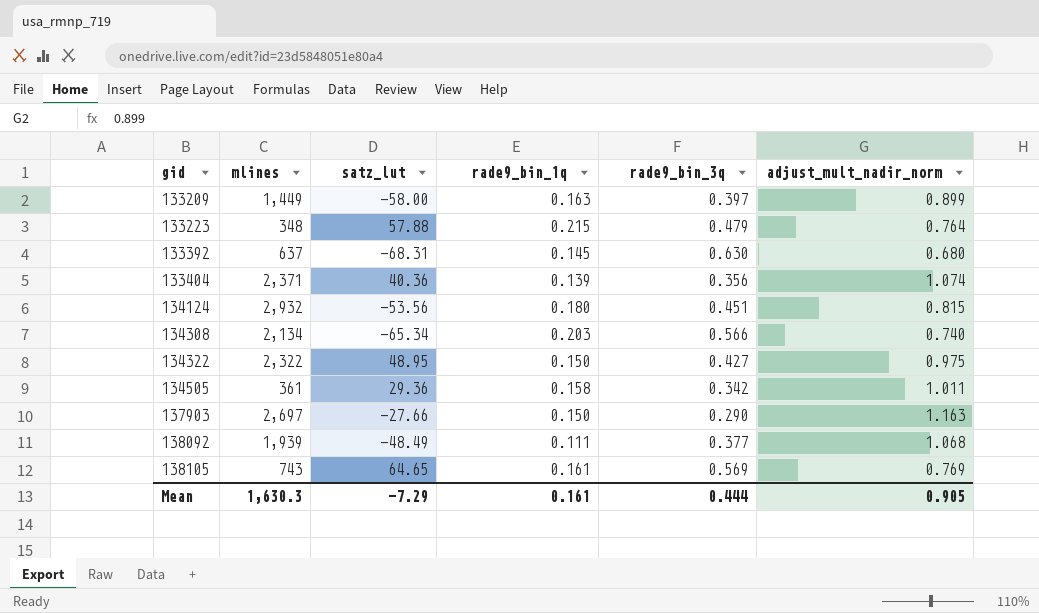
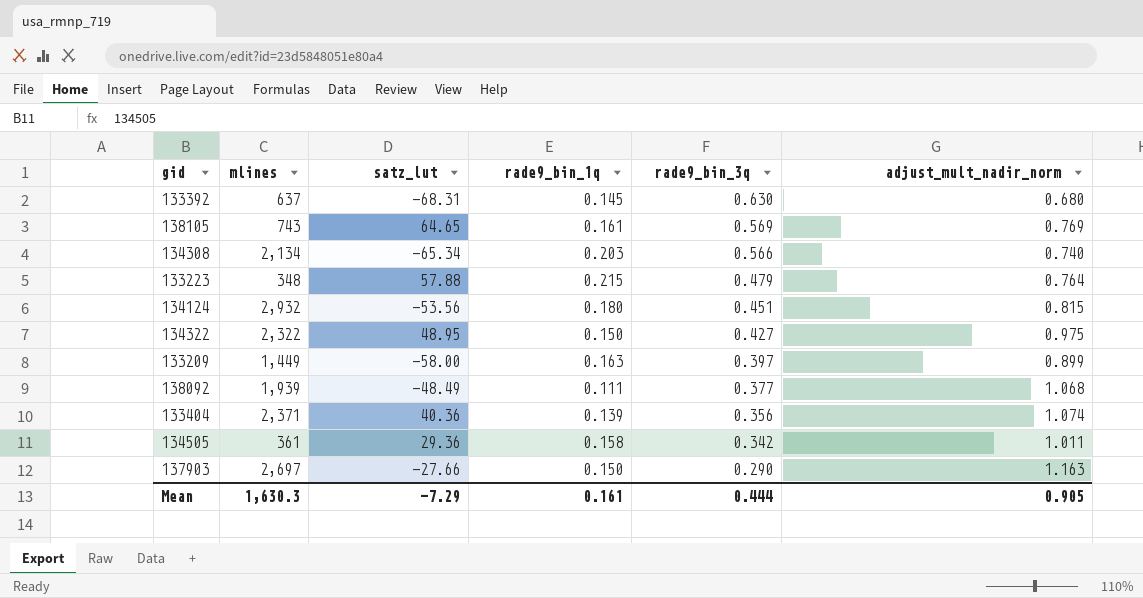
row order: gid ascending -> rade9_bin_3q descending

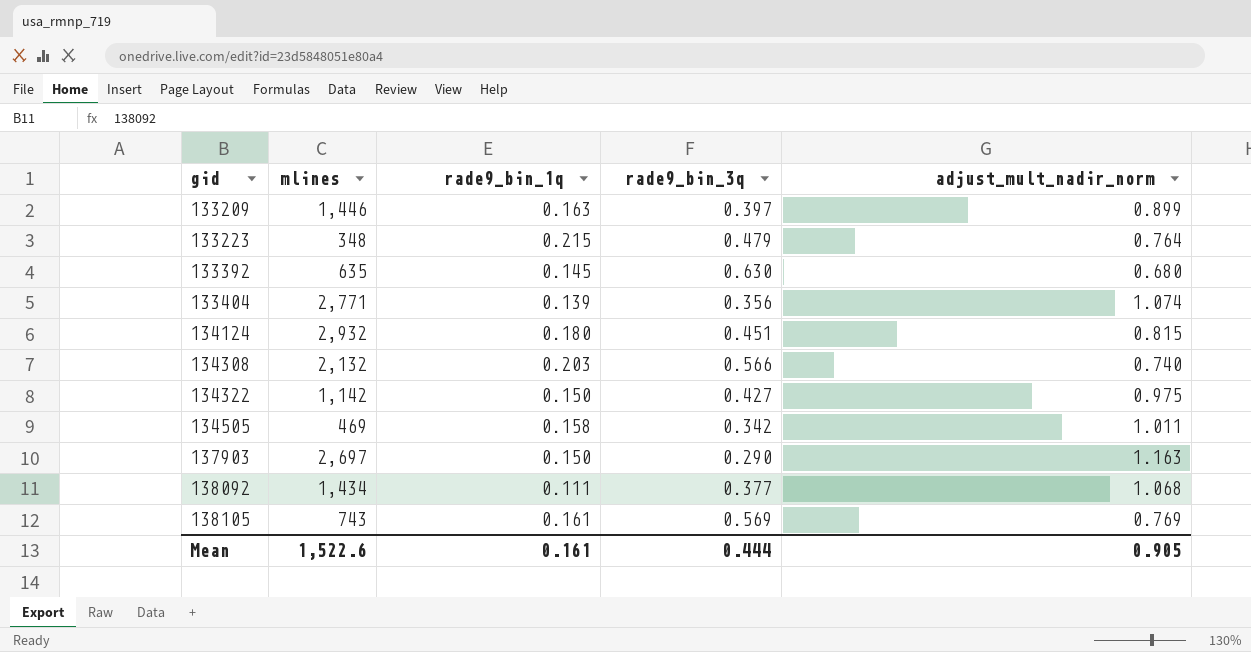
row order: rade9_bin_3q descending -> gid ascending
column satz_lut | position: 3 -> none
133209 | mlines: 1,449 -> 1,446
133392 | mlines: 637 -> 635
133404 | mlines: 2,371 -> 2,771
134308 | mlines: 2,134 -> 2,132
134322 | mlines: 2,322 -> 1,142
134505 | mlines: 361 -> 469
138092 | mlines: 1,939 -> 1,434
Mean | mlines: 1,630.3 -> 1,522.6

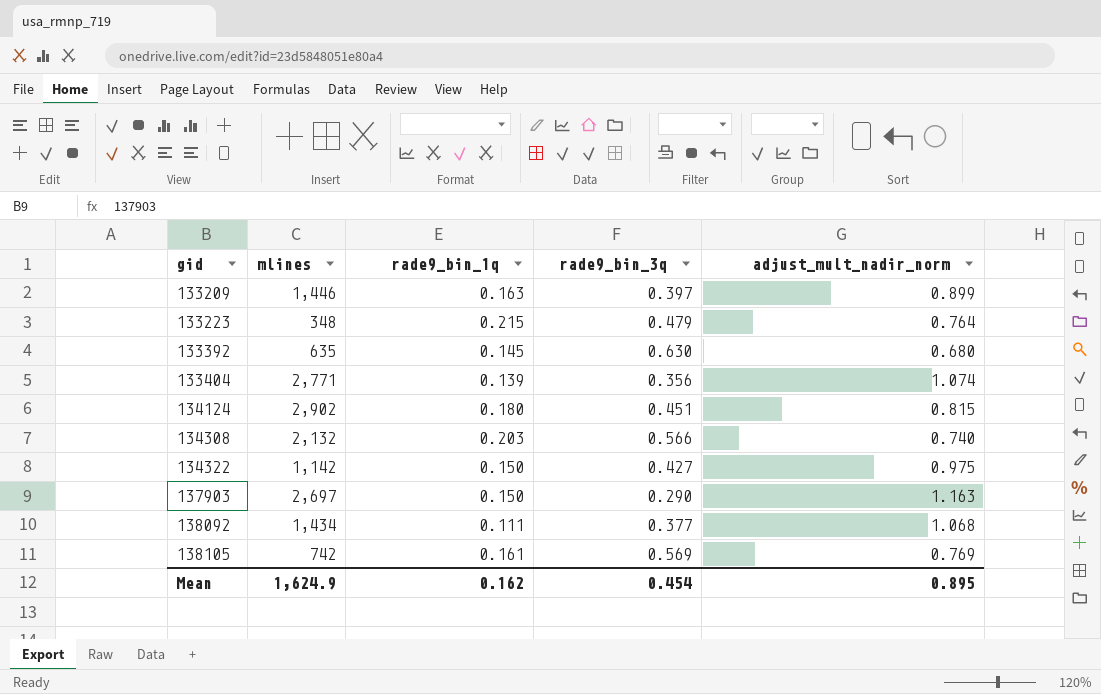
row 134505: 469 | 0.158 | 0.342 | 1.011 -> none
134124 | mlines: 2,932 -> 2,902
138105 | mlines: 743 -> 742
Mean | mlines: 1,522.6 -> 1,624.9
Mean | rade9_bin_1q: 0.161 -> 0.162
Mean | rade9_bin_3q: 0.444 -> 0.454
Mean | adjust_mult_nadir_norm: 0.905 -> 0.895

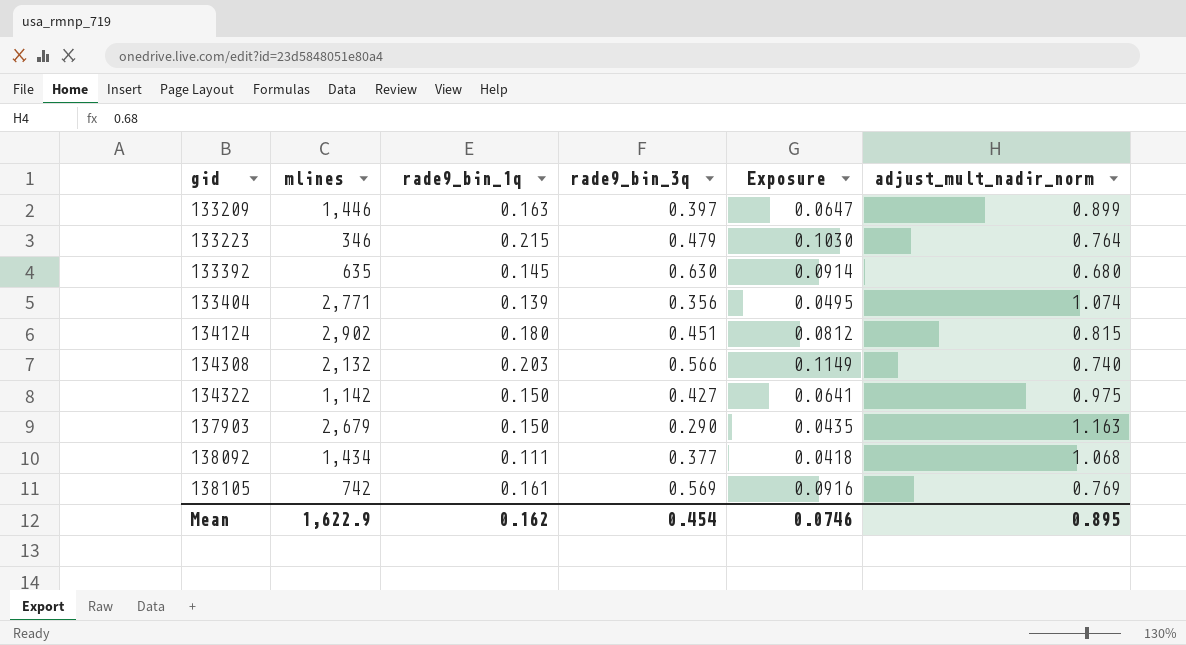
column Exposure | formula: none -> [rade9_bin_1q] * [rade9_bin_3q]
133223 | mlines: 348 -> 346
137903 | mlines: 2,697 -> 2,679
Mean | mlines: 1,624.9 -> 1,622.9

